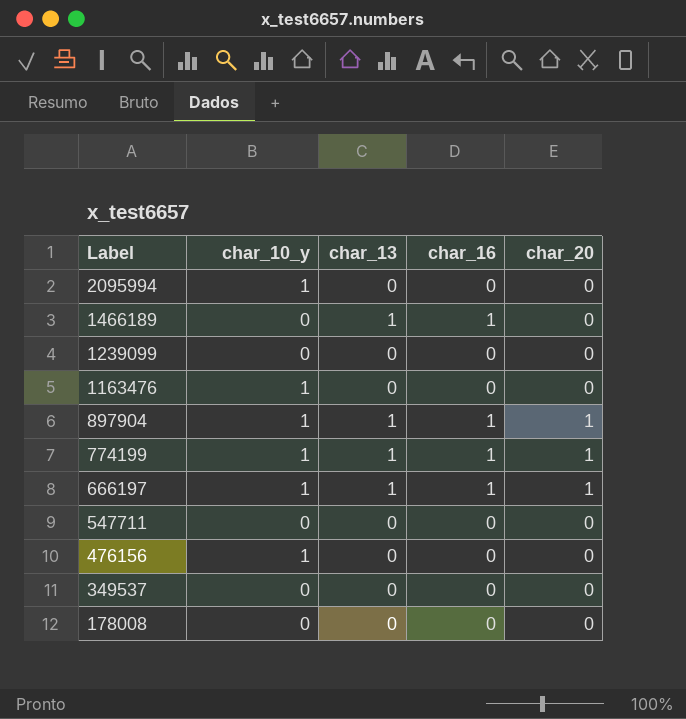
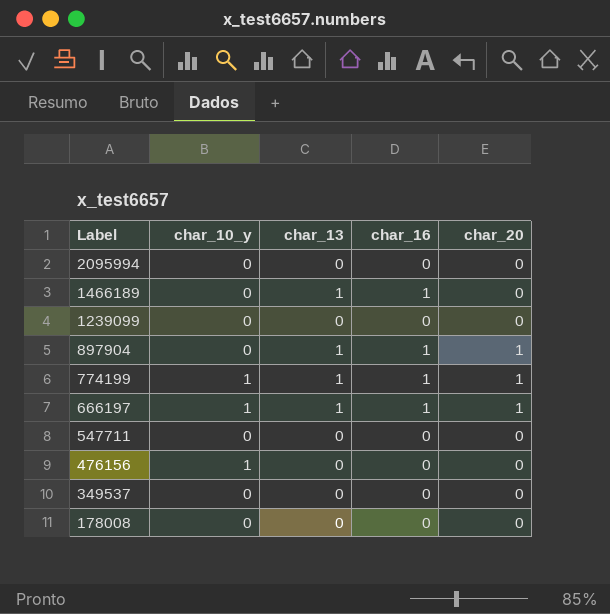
row 1163476: 1 | 0 | 0 | 0 -> none
2095994 | char_10_y: 1 -> 0
897904 | char_10_y: 1 -> 0

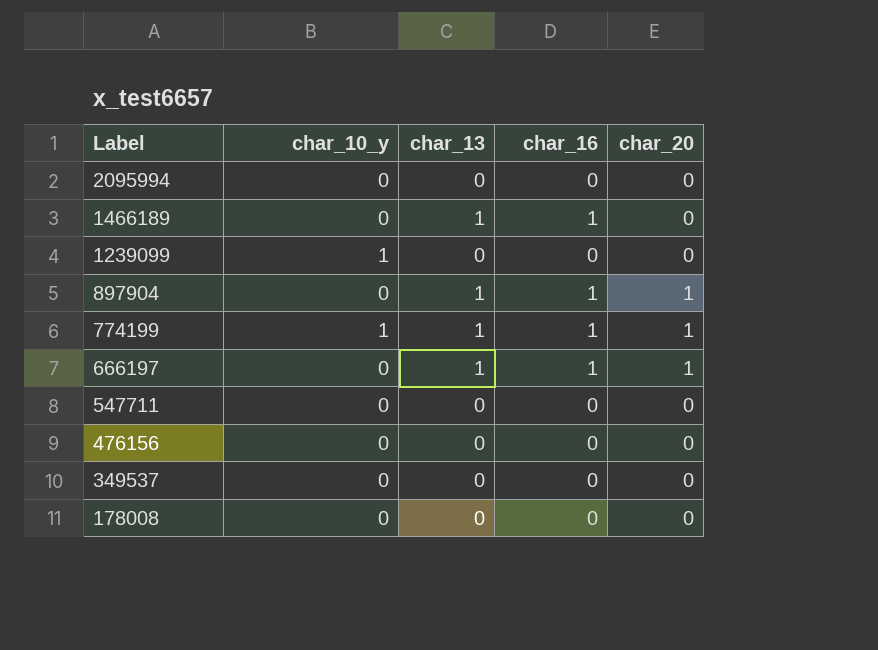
1239099 | char_10_y: 0 -> 1
666197 | char_10_y: 1 -> 0
476156 | char_10_y: 1 -> 0

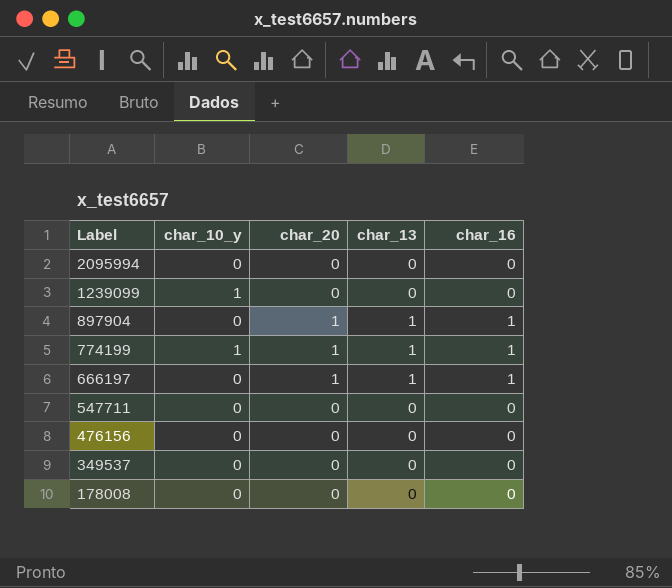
column char_20 | position: 5 -> 3
row 1466189: 0 | 1 | 1 | 0 -> none

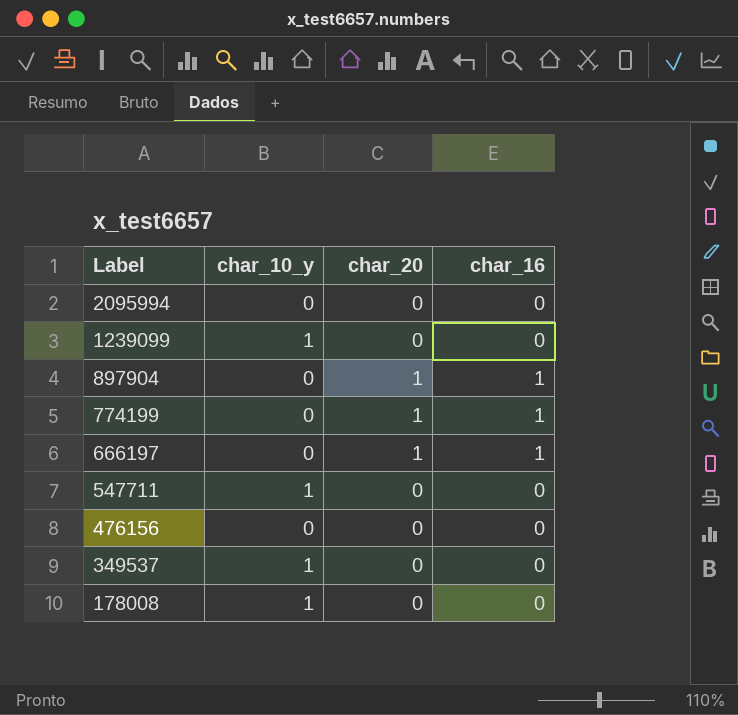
column char_13 | position: 4 -> none
774199 | char_10_y: 1 -> 0
547711 | char_10_y: 0 -> 1
349537 | char_10_y: 0 -> 1
178008 | char_10_y: 0 -> 1

